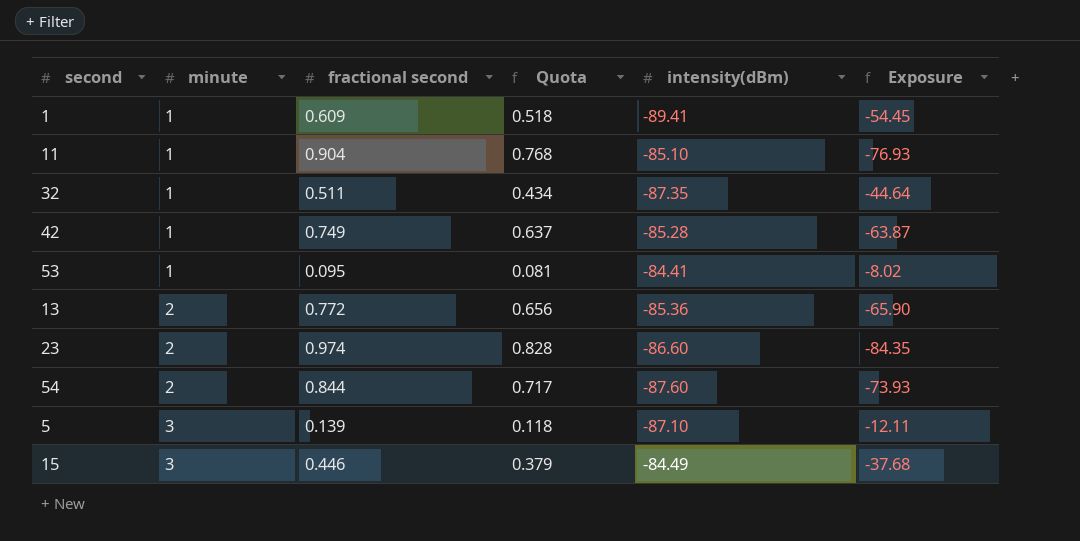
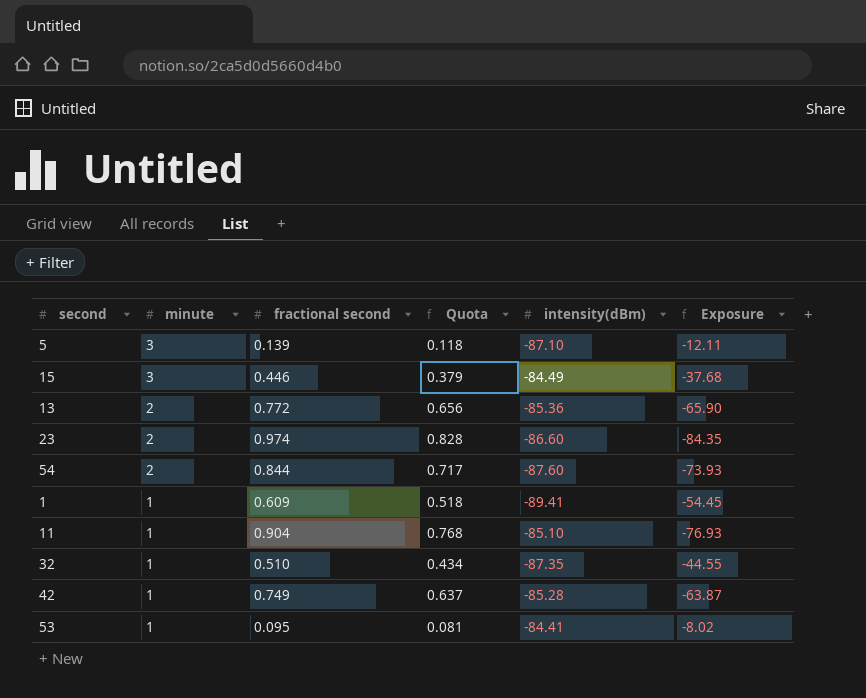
row order: minute ascending -> minute descending
32 | fractional second: 0.511 -> 0.510
32 | Exposure: -44.64 -> -44.55

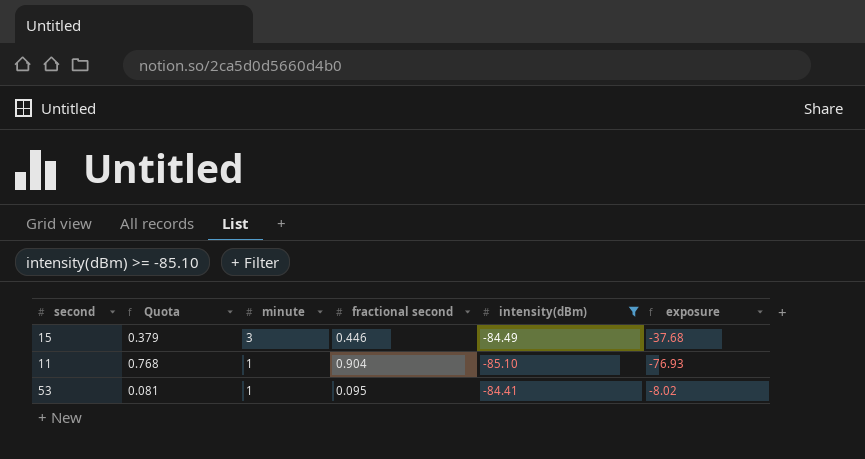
filter: none -> intensity(dBm) >= -85.10
column Quota | position: 4 -> 2
column name: Exposure -> exposure

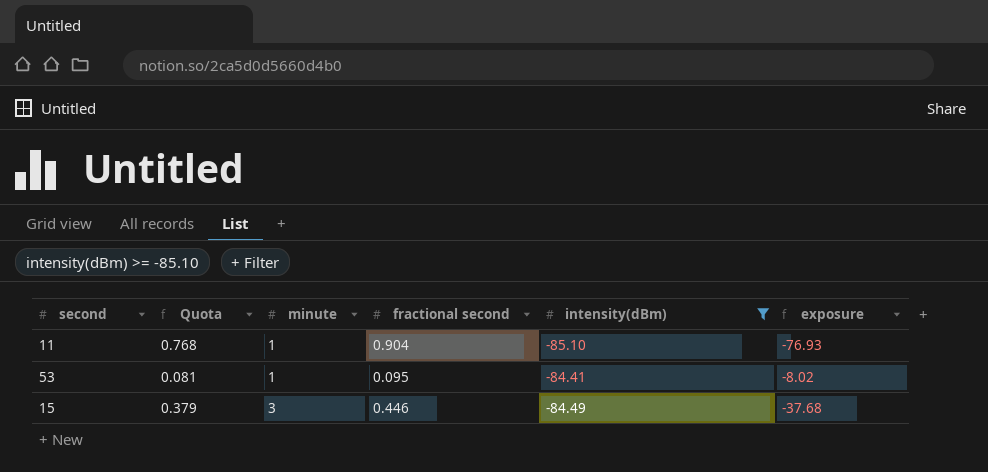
row order: minute descending -> minute ascending

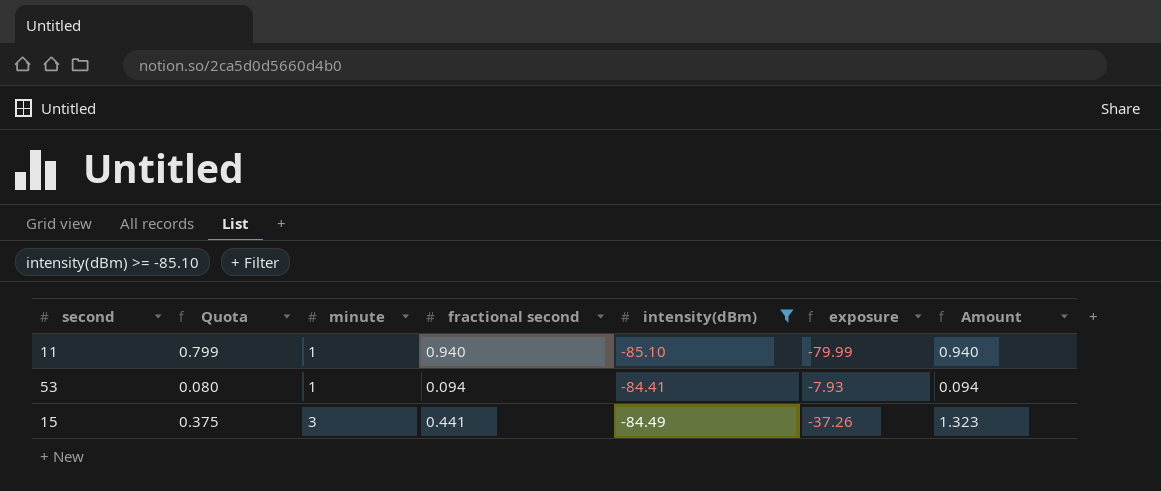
column Amount | formula: none -> [minute] * [fractional second]
11 | Quota: 0.768 -> 0.799
11 | fractional second: 0.904 -> 0.940
11 | exposure: -76.93 -> -79.99
53 | Quota: 0.081 -> 0.080
53 | fractional second: 0.095 -> 0.094
53 | exposure: -8.02 -> -7.93
15 | Quota: 0.379 -> 0.375
15 | fractional second: 0.446 -> 0.441
15 | exposure: -37.68 -> -37.26

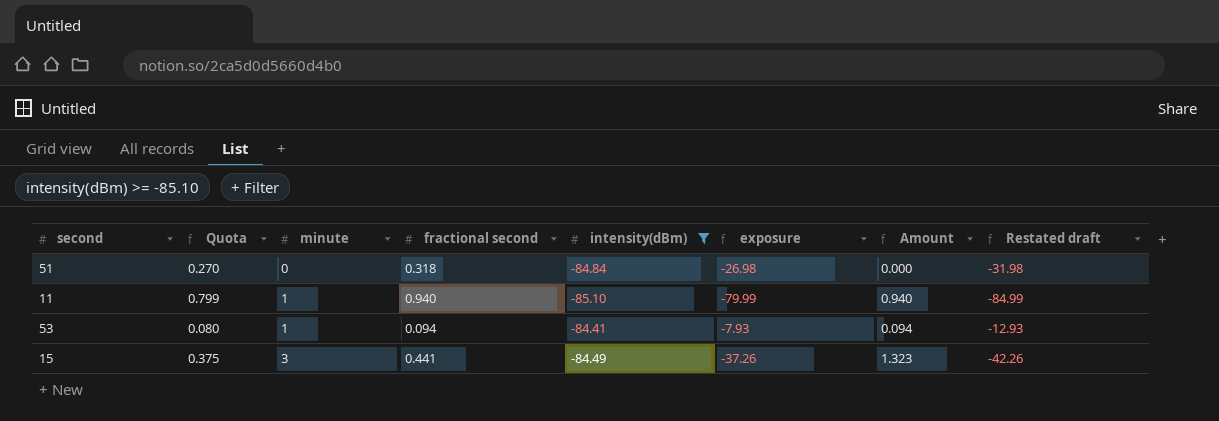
column Restated draft | formula: none -> [exposure] - 5
row 51: none -> 0.270 | 0 | 0.318 | -84.84 | -26.98 | 0.000 | -31.98

